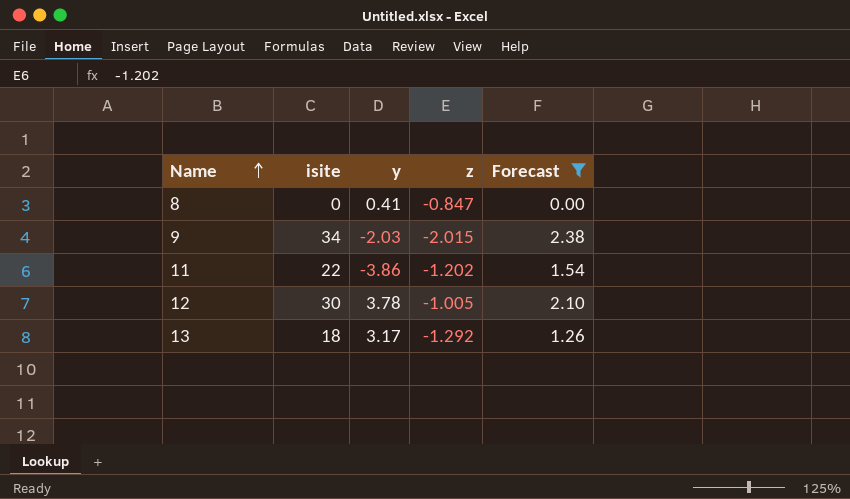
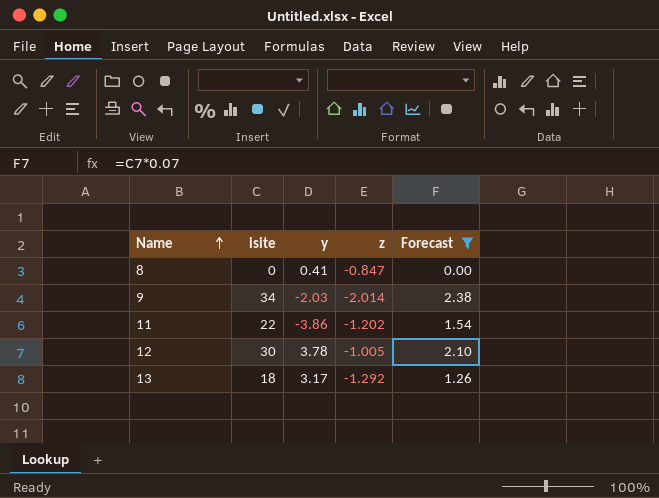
9 | z: -2.015 -> -2.014

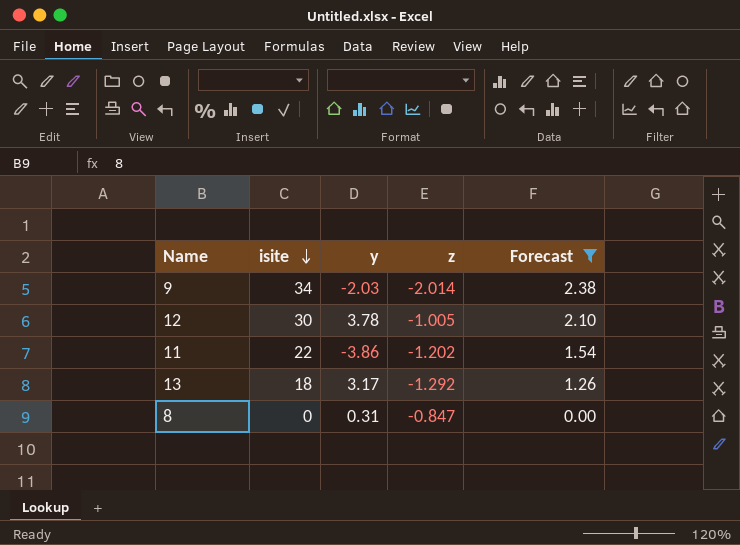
row order: Name ascending -> isite descending
8 | y: 0.41 -> 0.31

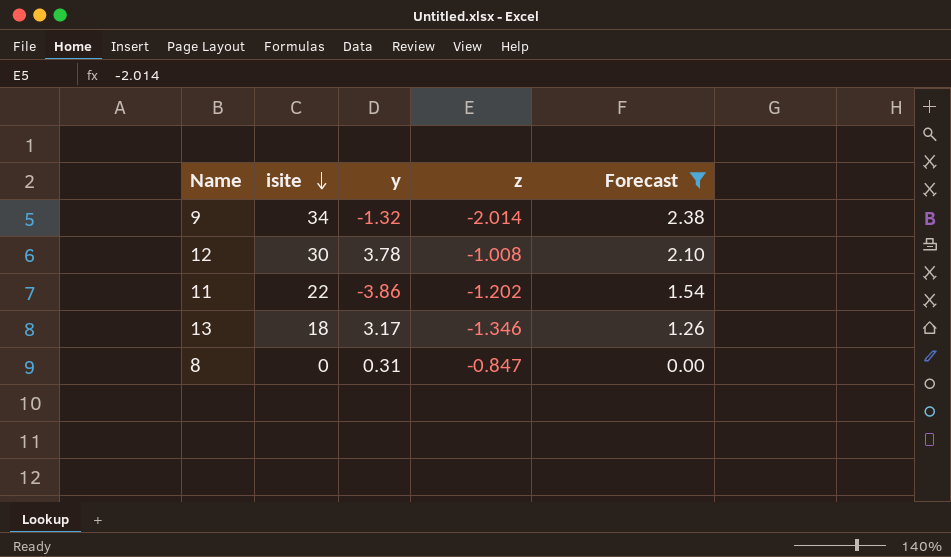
9 | y: -2.03 -> -1.32
12 | z: -1.005 -> -1.008
13 | z: -1.292 -> -1.346

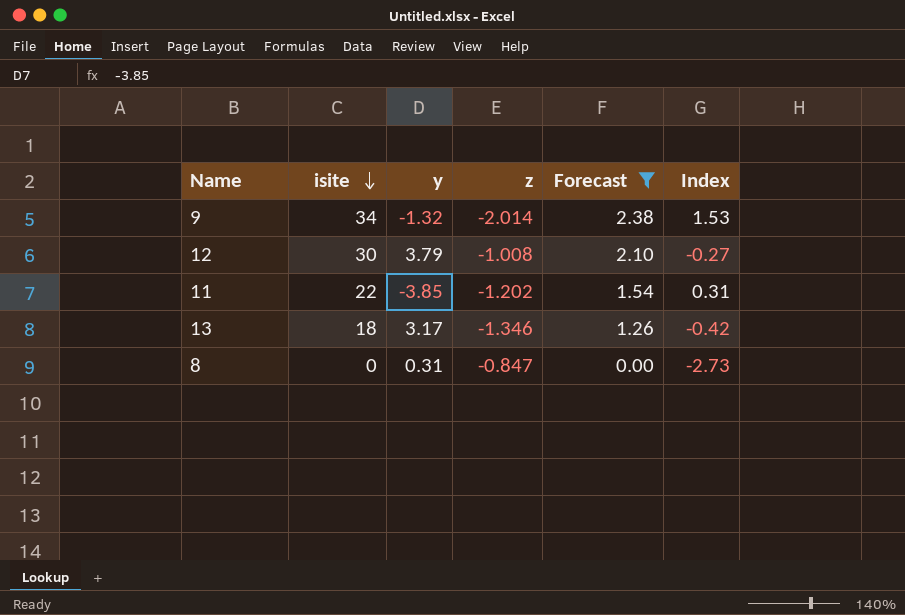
column Index | formula: none -> [z] / [y]
12 | y: 3.78 -> 3.79
11 | y: -3.86 -> -3.85

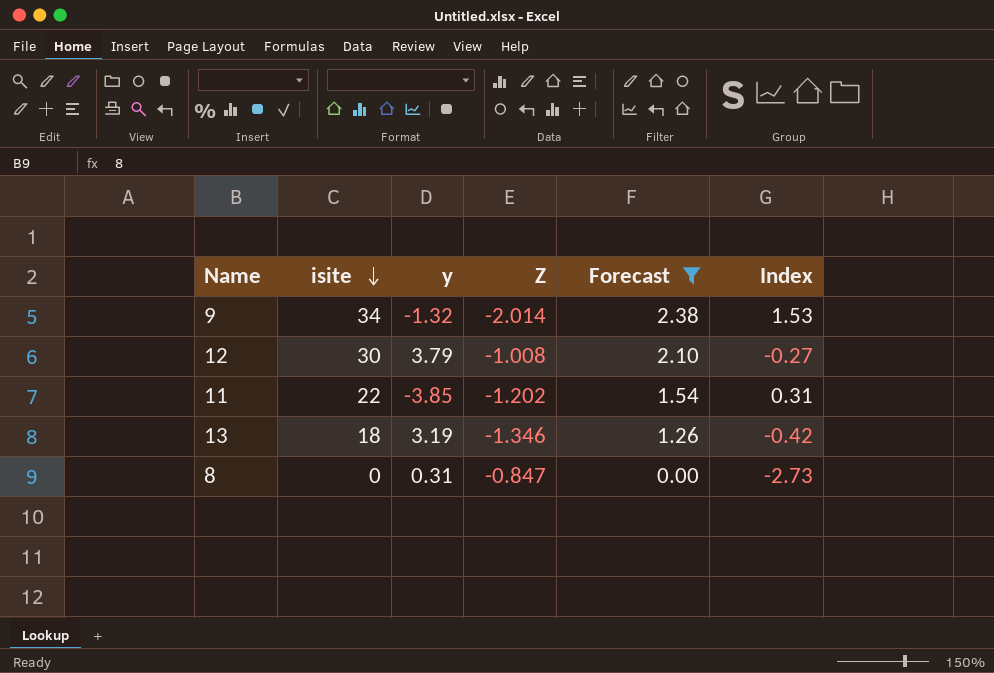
column name: z -> Z
13 | y: 3.17 -> 3.19

